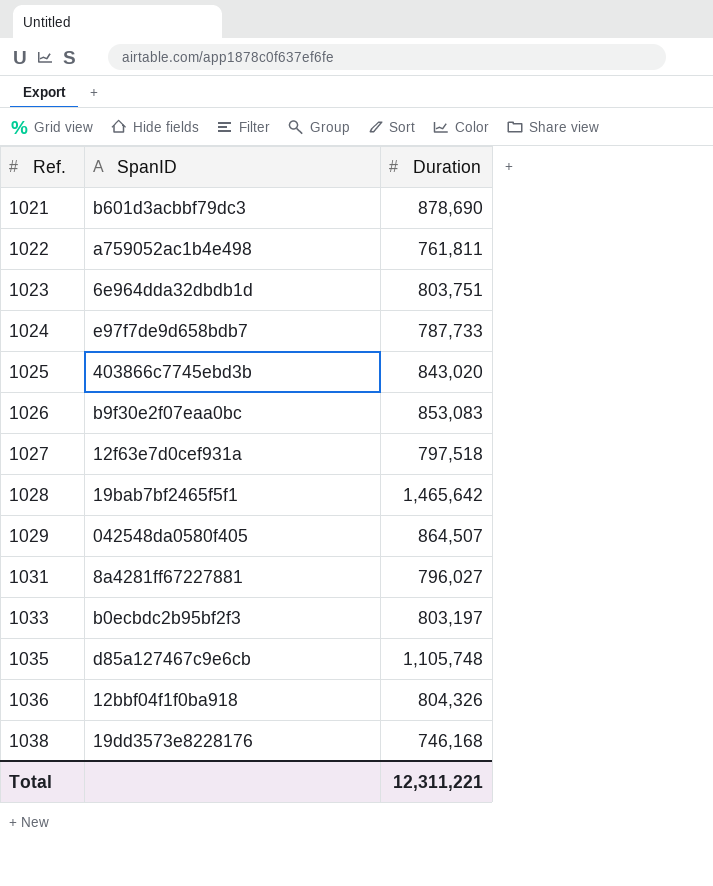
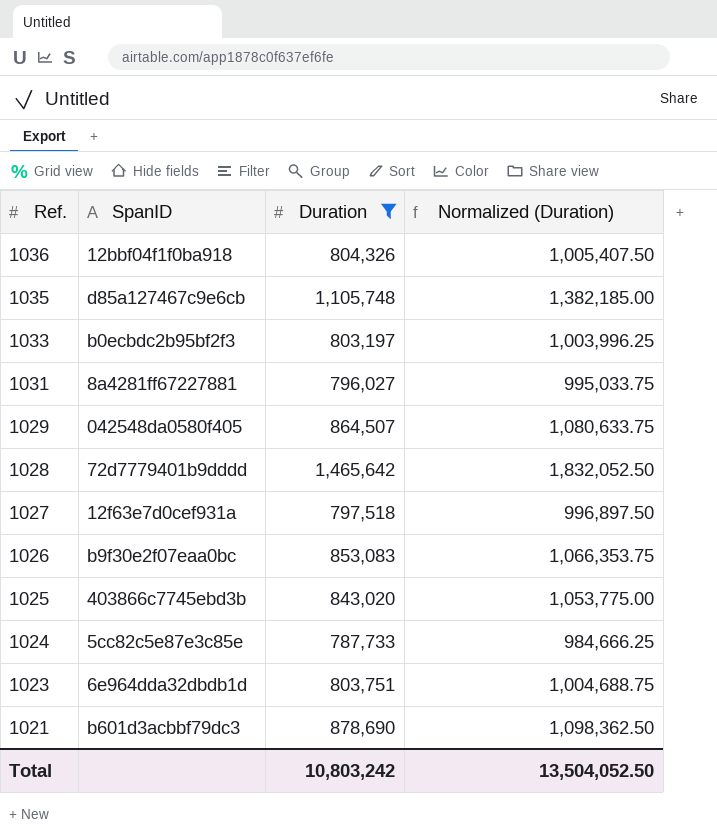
filter: none -> Duration >= 787,733
row order: Ref. ascending -> Ref. descending
column Normalized (Duration) | formula: none -> [Duration] * 1.25
1028 | SpanID: 19bab7bf2465f5f1 -> 72d7779401b9dddd
1024 | SpanID: e97f7de9d658bdb7 -> 5cc82c5e87e3c85e
Total | Duration: 12,311,221 -> 10,803,242

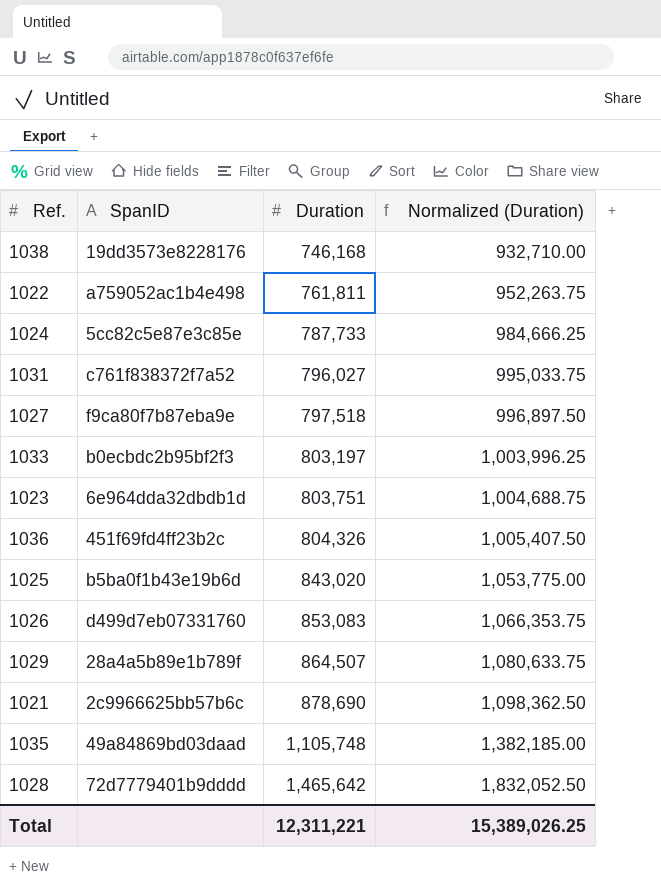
filter: Duration >= 787,733 -> none
row order: Ref. descending -> Duration ascending
1031 | SpanID: 8a4281ff67227881 -> c761f838372f7a52
1027 | SpanID: 12f63e7d0cef931a -> f9ca80f7b87eba9e
1036 | SpanID: 12bbf04f1f0ba918 -> 451f69fd4ff23b2c
1025 | SpanID: 403866c7745ebd3b -> b5ba0f1b43e19b6d
1026 | SpanID: b9f30e2f07eaa0bc -> d499d7eb07331760
1029 | SpanID: 042548da0580f405 -> 28a4a5b89e1b789f
1021 | SpanID: b601d3acbbf79dc3 -> 2c9966625bb57b6c
1035 | SpanID: d85a127467c9e6cb -> 49a84869bd03daad
Total | Duration: 10,803,242 -> 12,311,221
Total | Normalized (Duration): 13,504,052.50 -> 15,389,026.25

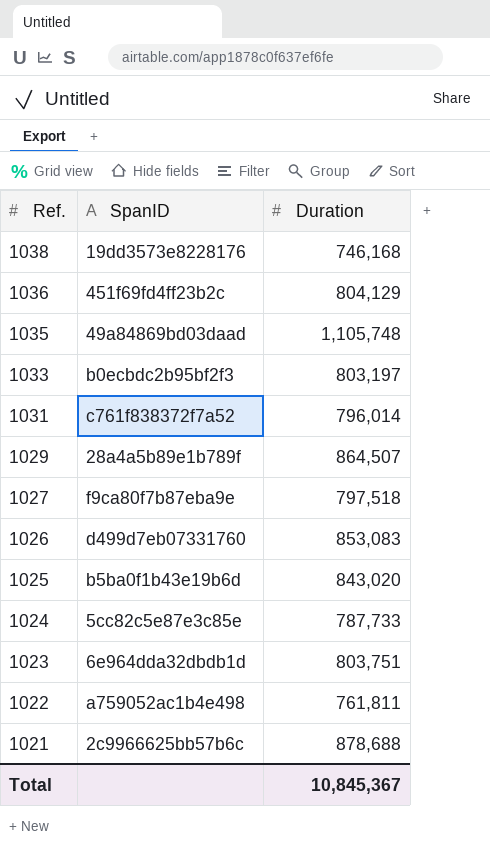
row order: Duration ascending -> Ref. descending
column Normalized (Duration) | formula: [Duration] * 1.25 -> none
row 1028: 72d7779401b9dddd | 1,465,642 | 1,832,052.50 -> none
1036 | Duration: 804,326 -> 804,129
1031 | Duration: 796,027 -> 796,014
1021 | Duration: 878,690 -> 878,688
Total | Duration: 12,311,221 -> 10,845,367

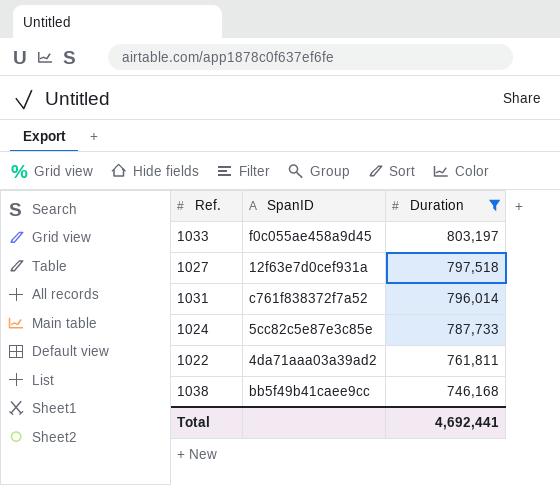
filter: none -> Duration <= 803,197
row order: Ref. descending -> Duration descending
1033 | SpanID: b0ecbdc2b95bf2f3 -> f0c055ae458a9d45
1027 | SpanID: f9ca80f7b87eba9e -> 12f63e7d0cef931a
1022 | SpanID: a759052ac1b4e498 -> 4da71aaa03a39ad2
1038 | SpanID: 19dd3573e8228176 -> bb5f49b41caee9cc
Total | Duration: 10,845,367 -> 4,692,441

